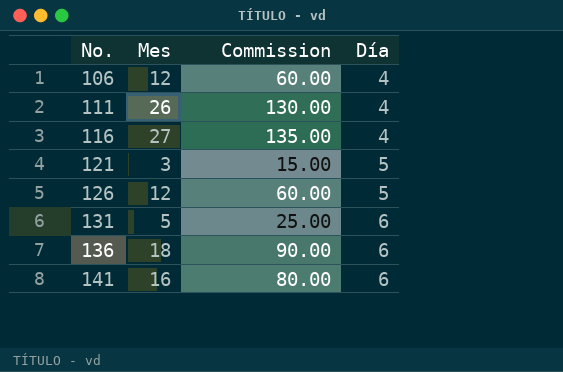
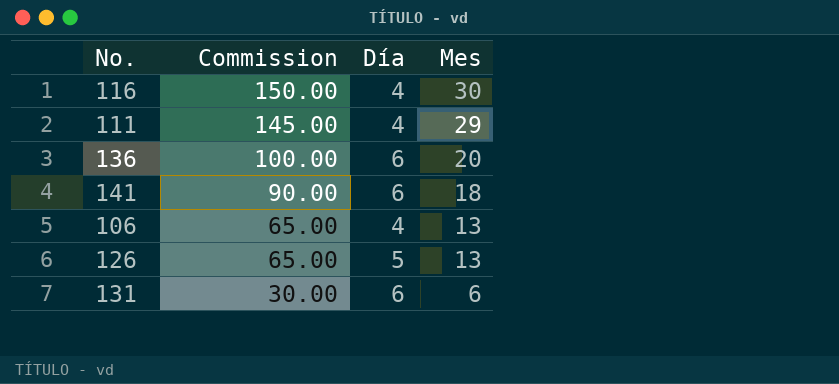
row order: No. ascending -> Commission descending
column Mes | position: 2 -> 4
row 121: 3 | 15.00 | 5 -> none
116 | Commission: 135.00 -> 150.00
116 | Mes: 27 -> 30
111 | Commission: 130.00 -> 145.00
111 | Mes: 26 -> 29
136 | Commission: 90.00 -> 100.00
136 | Mes: 18 -> 20
141 | Commission: 80.00 -> 90.00
141 | Mes: 16 -> 18
106 | Commission: 60.00 -> 65.00
106 | Mes: 12 -> 13
126 | Commission: 60.00 -> 65.00
126 | Mes: 12 -> 13
131 | Commission: 25.00 -> 30.00
131 | Mes: 5 -> 6

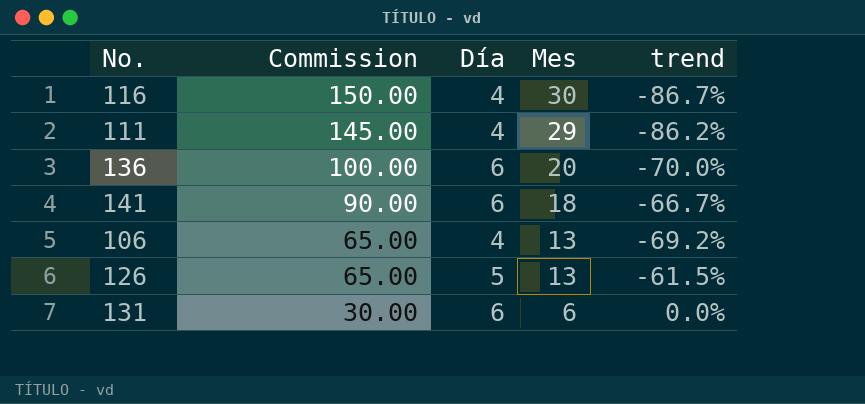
column trend | formula: none -> ([Día] - [Mes]) / [Mes]

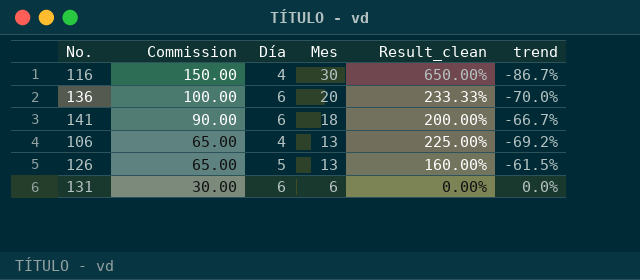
column Result_clean | formula: none -> ([Mes] - [Día]) / [Día]
row 111: 145.00 | 4 | 29 | -86.2% -> none

